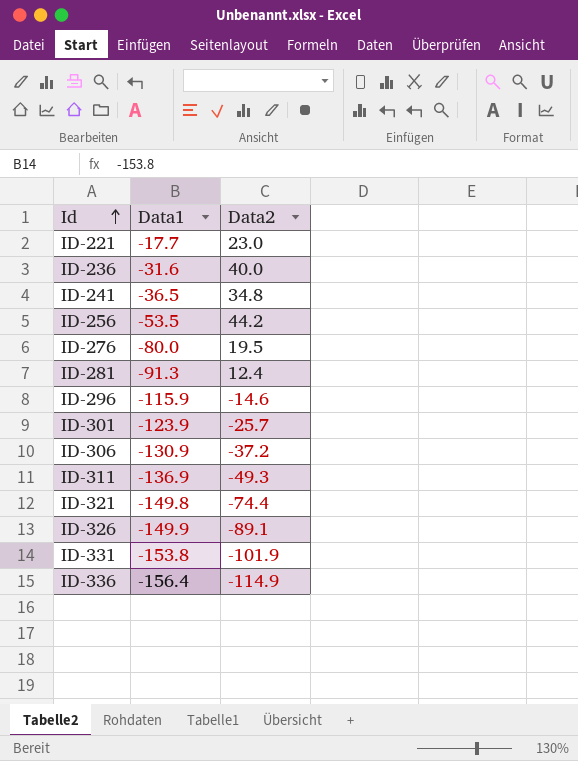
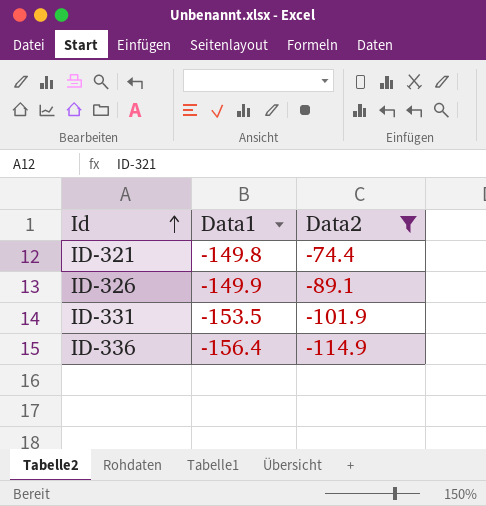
filter: none -> Data2 <= -74.4
ID-331 | Data1: -153.8 -> -153.5

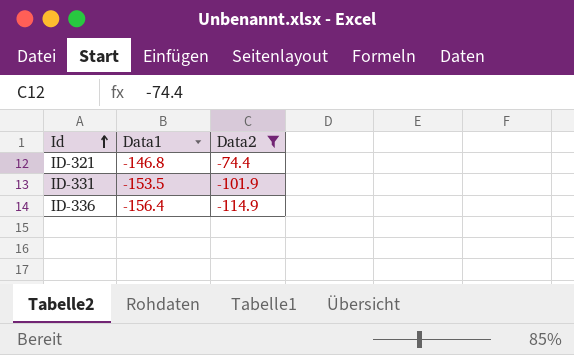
row ID-326: -149.9 | -89.1 -> none
ID-321 | Data1: -149.8 -> -146.8

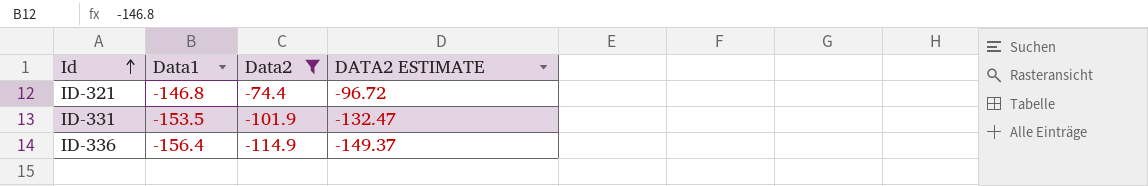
column DATA2 ESTIMATE | formula: none -> [Data2] * 1.3

